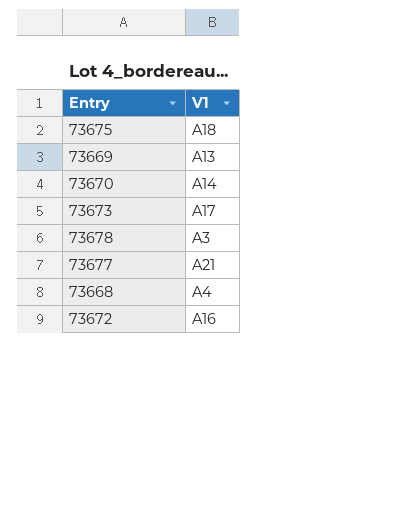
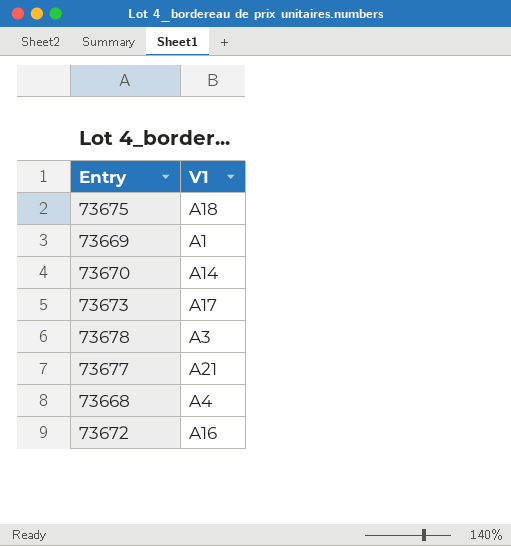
73669 | V1: A13 -> A1

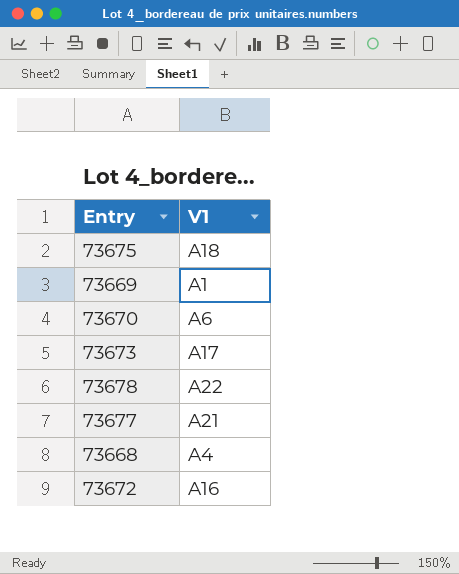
73670 | V1: A14 -> A6
73678 | V1: A3 -> A22

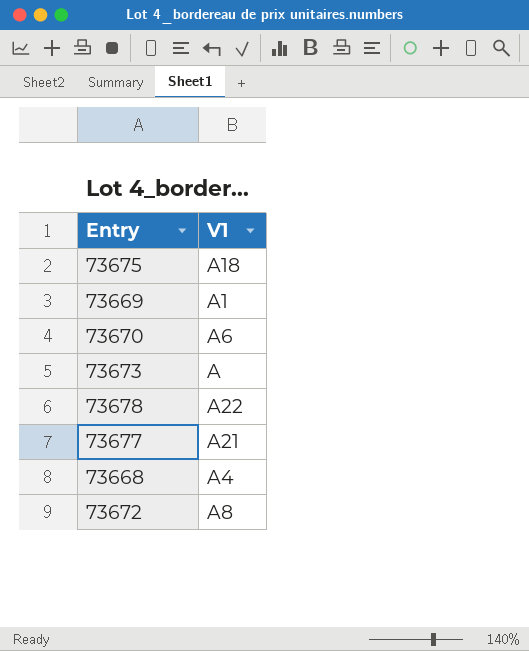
73673 | V1: A17 -> A
73672 | V1: A16 -> A8

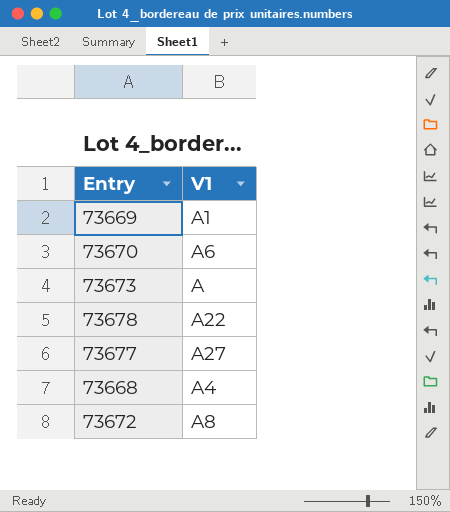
row 73675: A18 -> none
73677 | V1: A21 -> A27

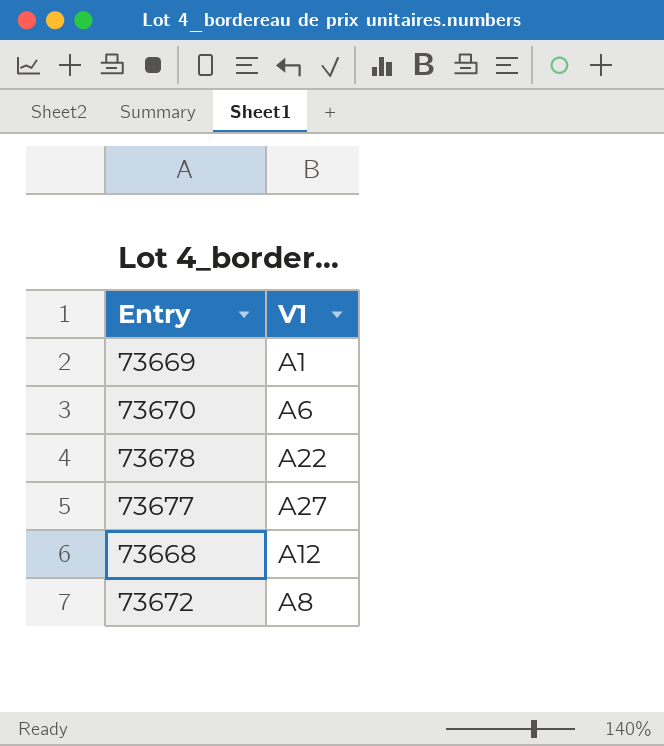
row 73673: A -> none
73668 | V1: A4 -> A12

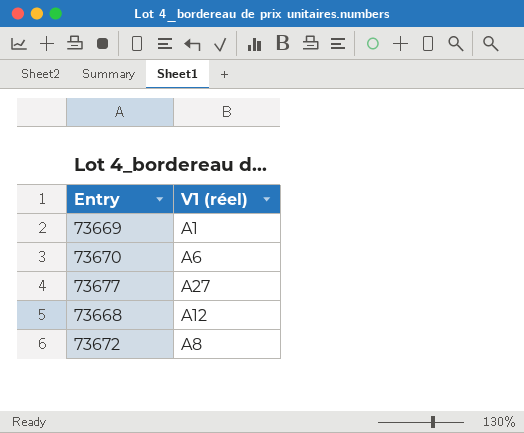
column name: V1 -> V1 (réel)
row 73678: A22 -> none

